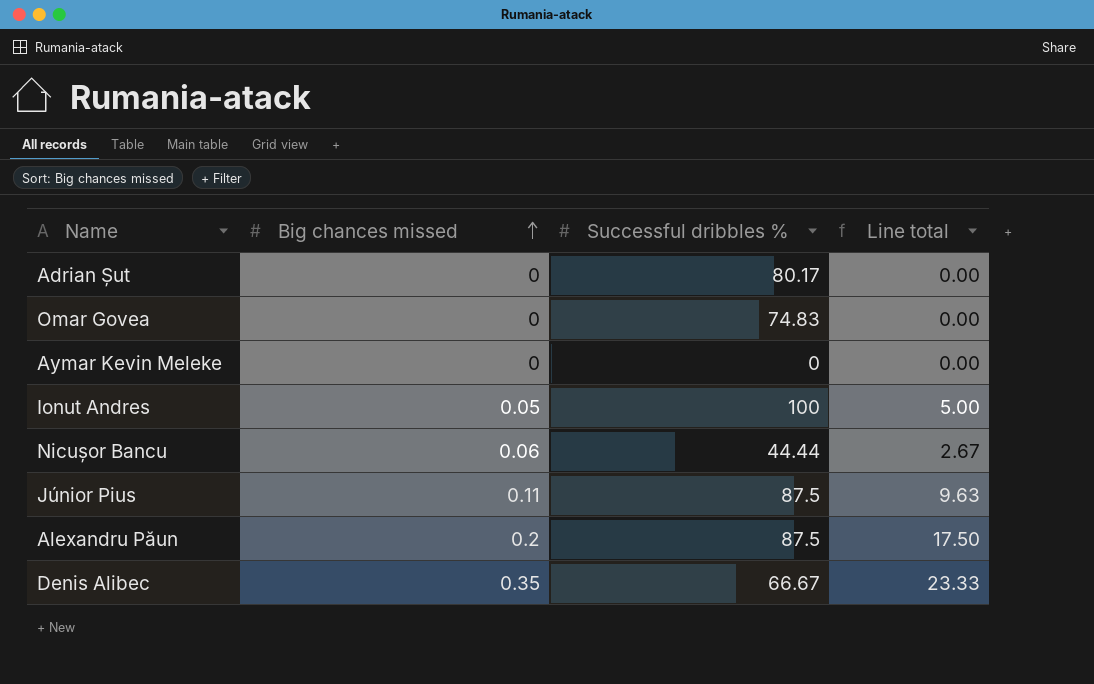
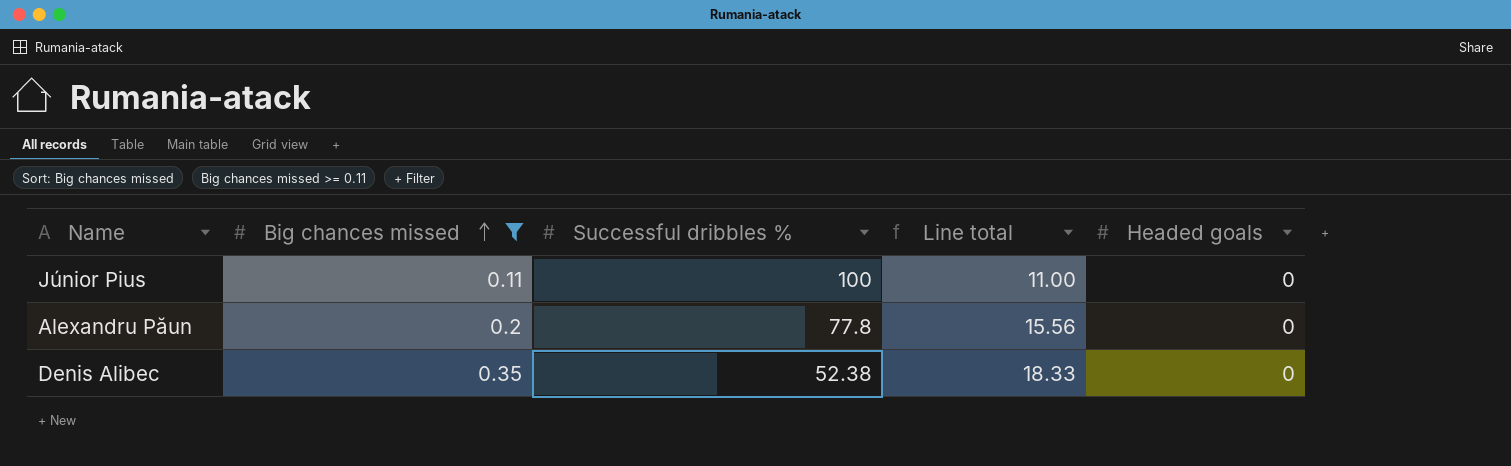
filter: none -> Big chances missed >= 0.11
column Headed goals | position: none -> 5
Júnior Pius | Successful dribbles %: 87.5 -> 100
Júnior Pius | Line total: 9.63 -> 11.00
Alexandru Păun | Successful dribbles %: 87.5 -> 77.8
Alexandru Păun | Line total: 17.50 -> 15.56
Denis Alibec | Successful dribbles %: 66.67 -> 52.38
Denis Alibec | Line total: 23.33 -> 18.33

